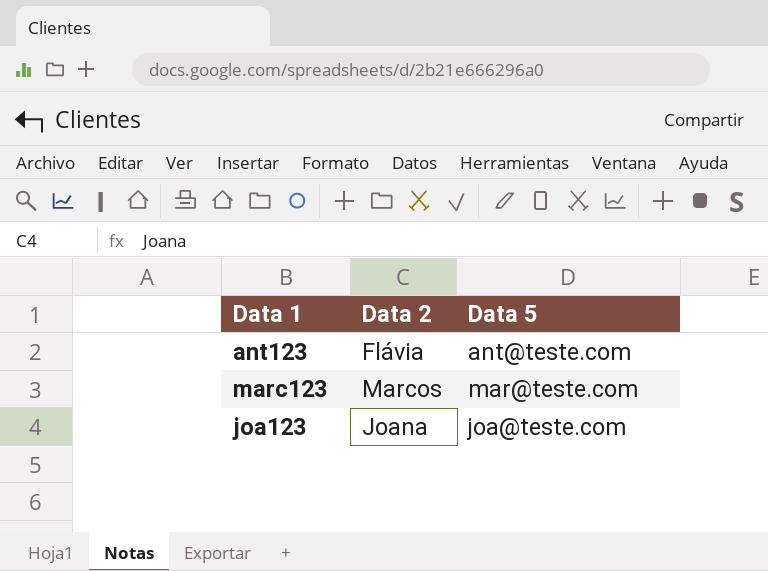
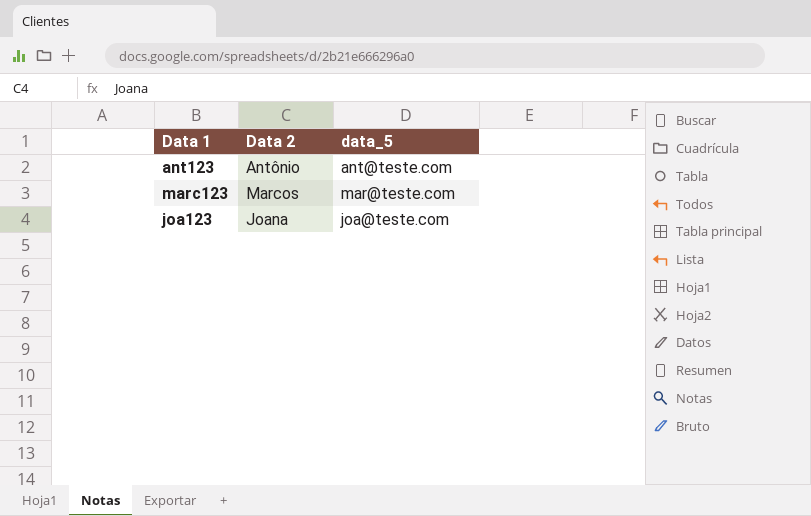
column name: Data 5 -> data_5
ant123 | Data 2: Flávia -> Antônio

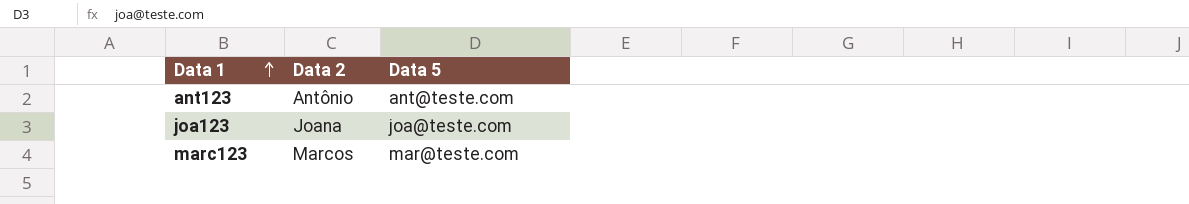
row order: none -> Data 1 ascending
column name: data_5 -> Data 5

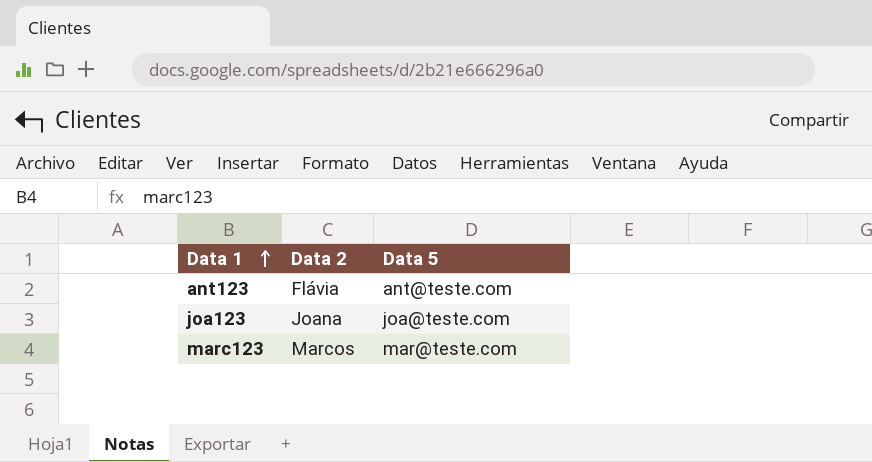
ant123 | Data 2: Antônio -> Flávia

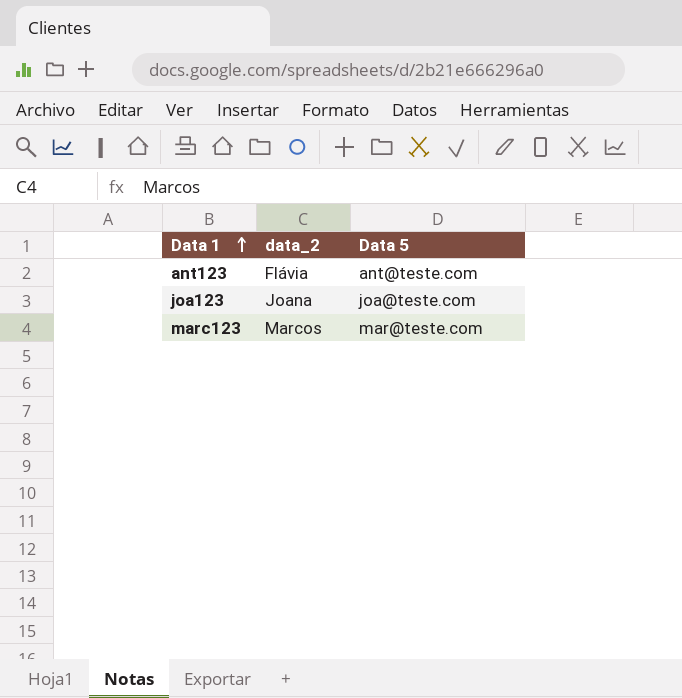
column name: Data 2 -> data_2

